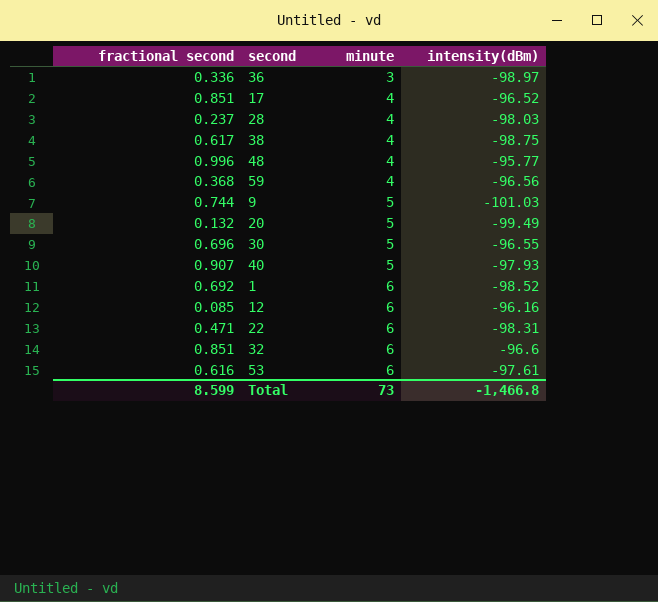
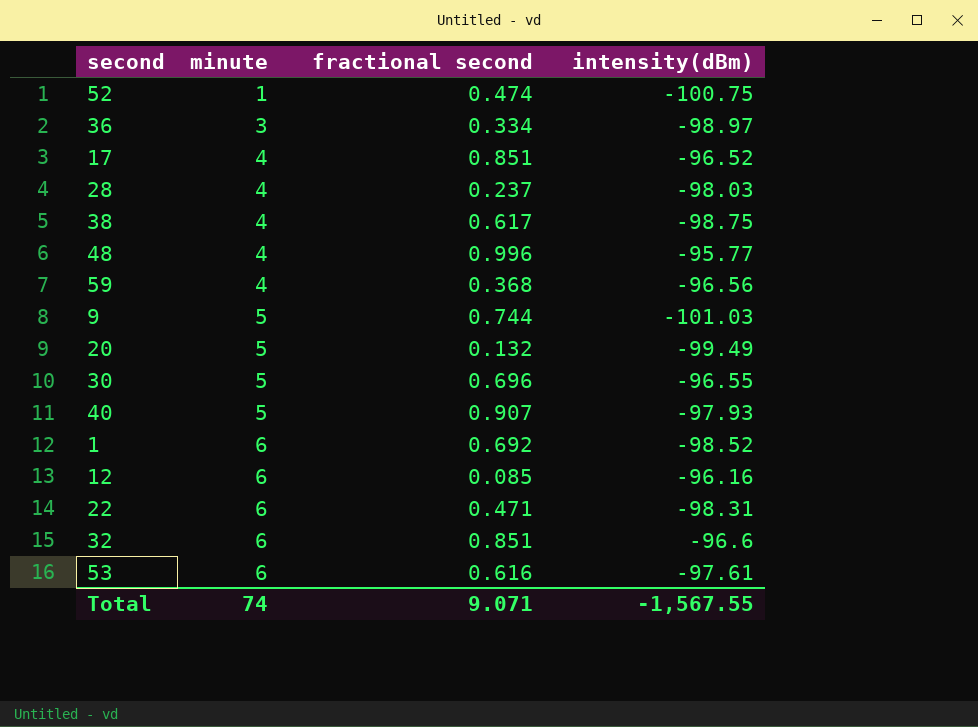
column fractional second | position: 1 -> 3
row 52: none -> 1 | 0.474 | -100.75
36 | fractional second: 0.336 -> 0.334
Total | minute: 73 -> 74
Total | fractional second: 8.599 -> 9.071
Total | intensity(dBm): -1,466.8 -> -1,567.55

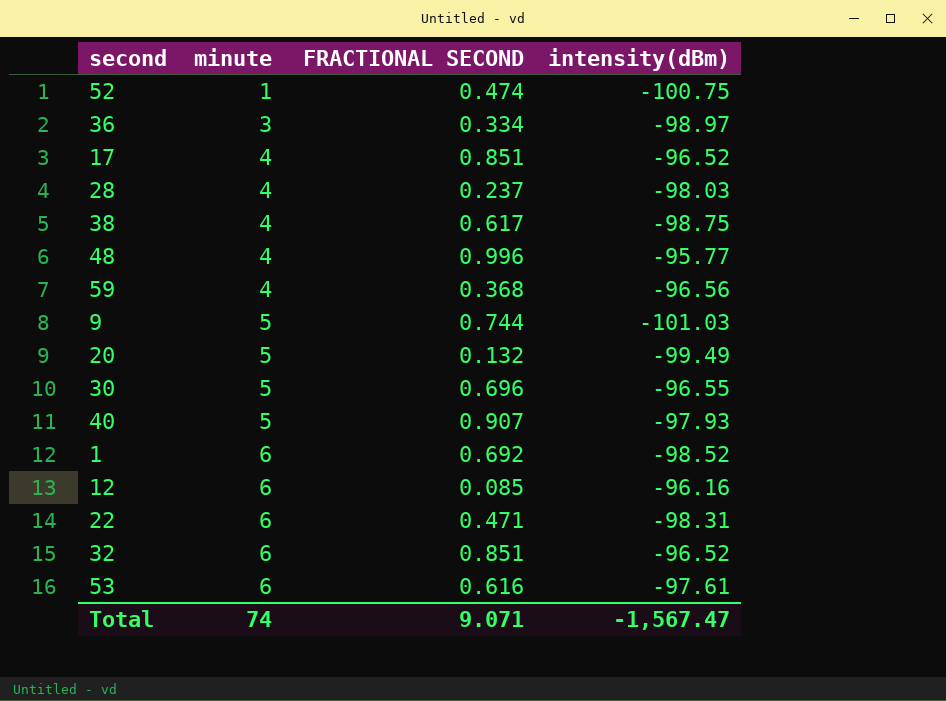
column name: fractional second -> FRACTIONAL SECOND
32 | intensity(dBm): -96.6 -> -96.52
Total | intensity(dBm): -1,567.55 -> -1,567.47

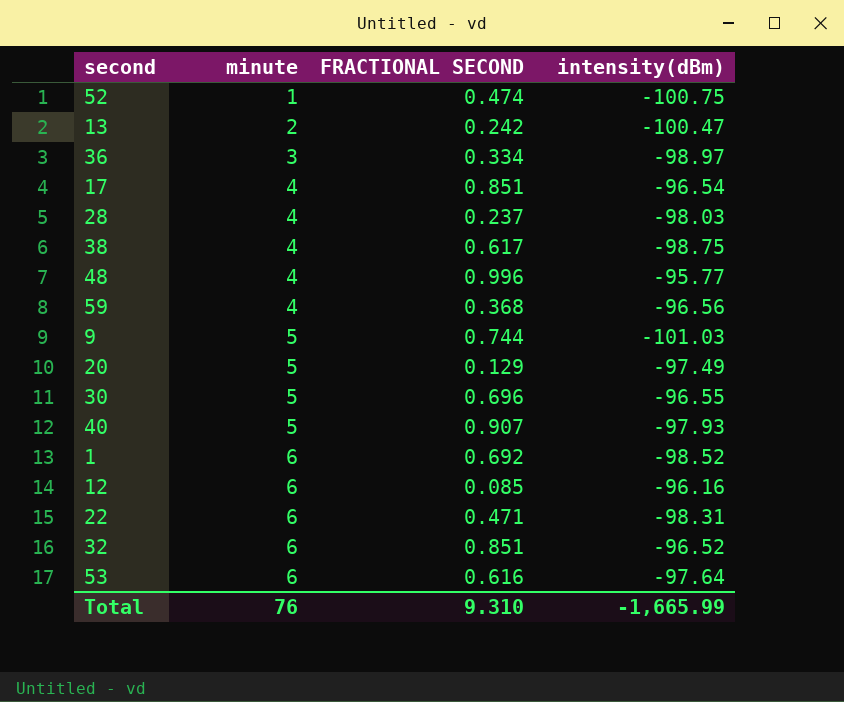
row 13: none -> 2 | 0.242 | -100.47
17 | intensity(dBm): -96.52 -> -96.54
20 | FRACTIONAL SECOND: 0.132 -> 0.129
20 | intensity(dBm): -99.49 -> -97.49
53 | intensity(dBm): -97.61 -> -97.64
Total | minute: 74 -> 76
Total | FRACTIONAL SECOND: 9.071 -> 9.310
Total | intensity(dBm): -1,567.47 -> -1,665.99

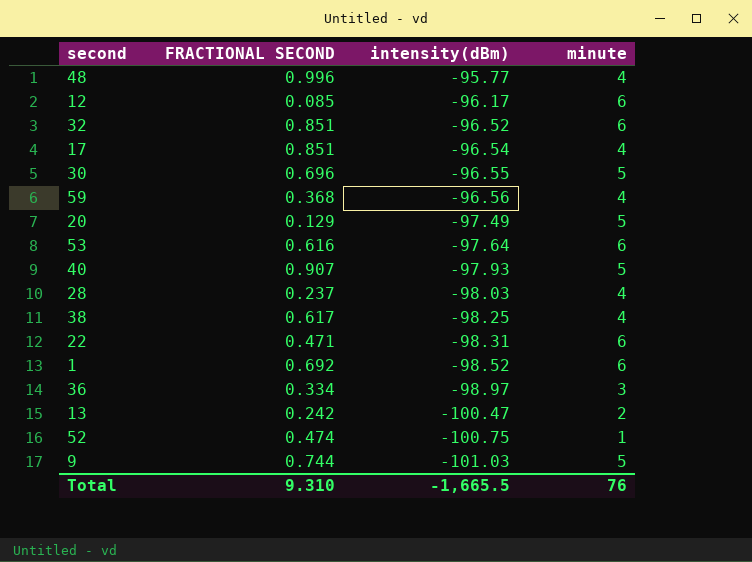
row order: minute ascending -> intensity(dBm) descending
column minute | position: 2 -> 4
12 | intensity(dBm): -96.16 -> -96.17
38 | intensity(dBm): -98.75 -> -98.25
Total | intensity(dBm): -1,665.99 -> -1,665.5

